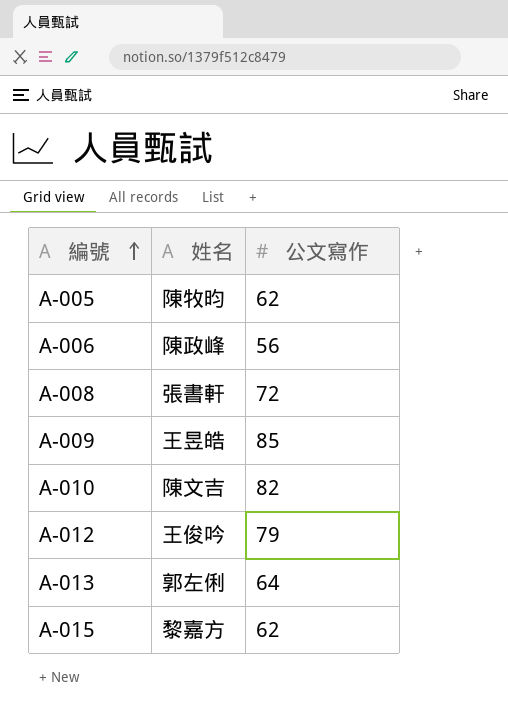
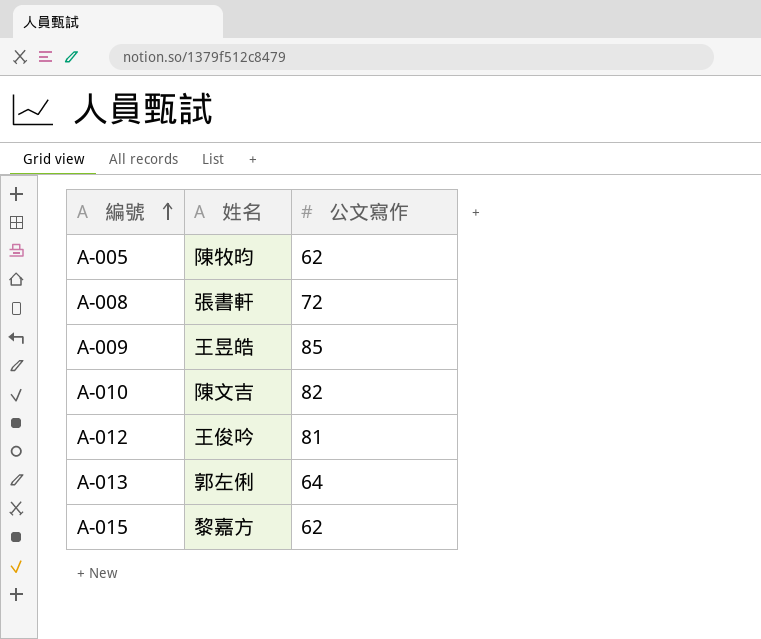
row A-006: 陳政峰 | 56 -> none
A-012 | 公文寫作: 79 -> 81

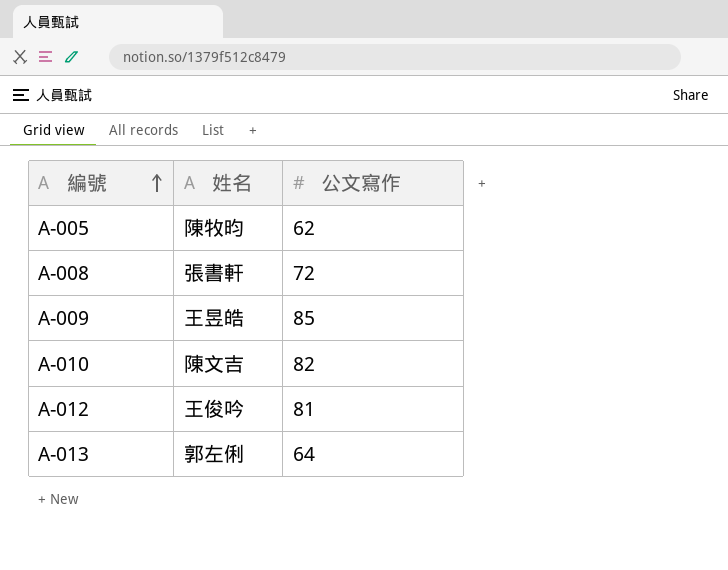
row A-015: 黎嘉方 | 62 -> none

